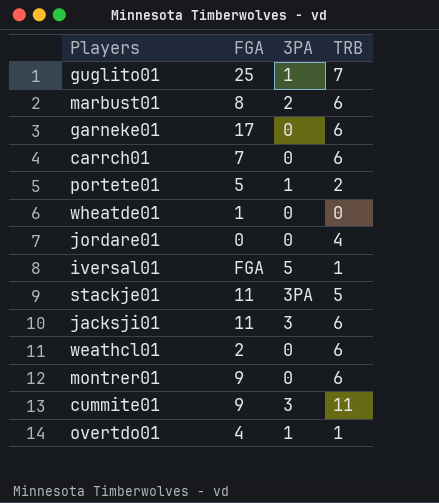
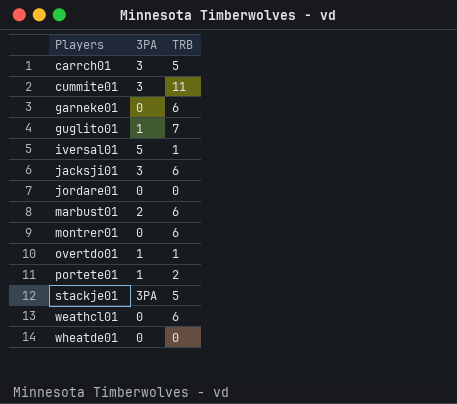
row order: none -> Players ascending
column FGA | position: 2 -> none
carrch01 | 3PA: 0 -> 3
carrch01 | TRB: 6 -> 5
jordare01 | TRB: 4 -> 0

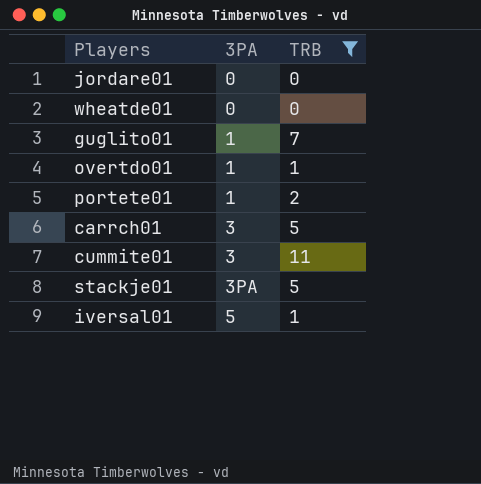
filter: none -> TRB != 6
row order: Players ascending -> 3PA ascending

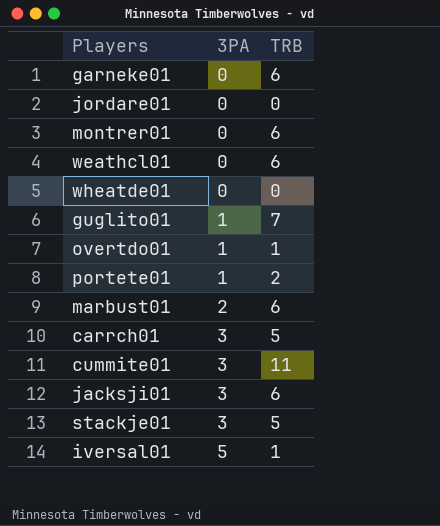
filter: TRB != 6 -> none
stackje01 | 3PA: 3PA -> 3

